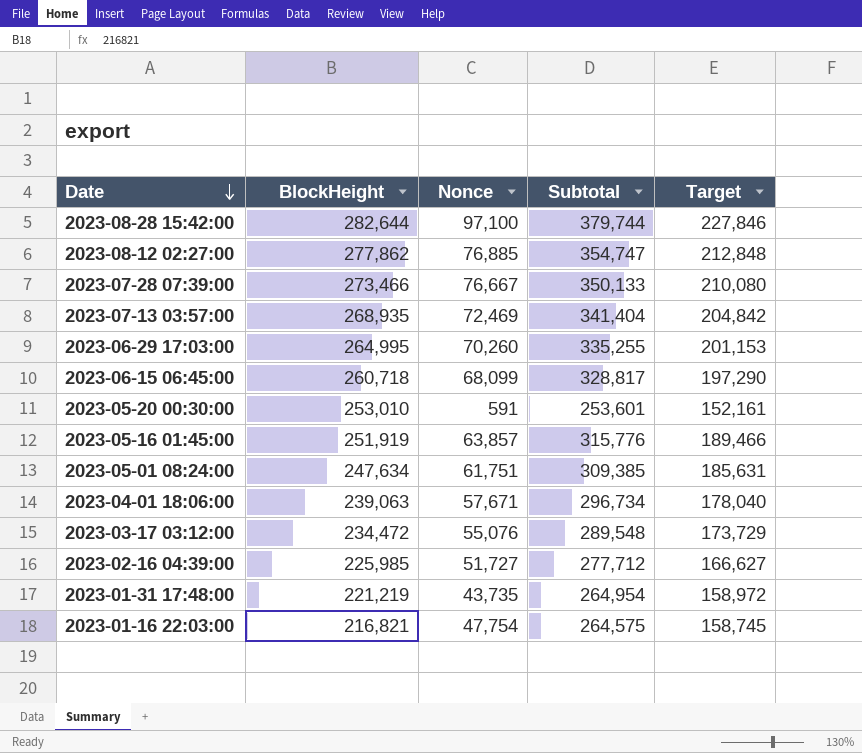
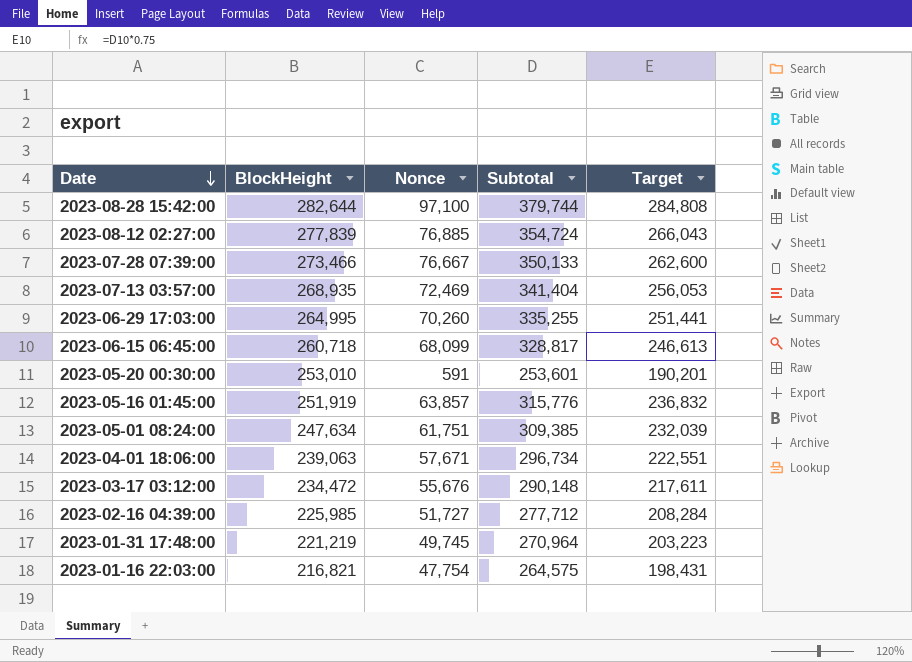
column Target | formula: [Subtotal] * 0.6 -> [Subtotal] * 0.75
2023-08-12 02:27:00 | BlockHeight: 277,862 -> 277,839
2023-08-12 02:27:00 | Subtotal: 354,747 -> 354,724
2023-03-17 03:12:00 | Nonce: 55,076 -> 55,676
2023-03-17 03:12:00 | Subtotal: 289,548 -> 290,148
2023-01-31 17:48:00 | Nonce: 43,735 -> 49,745
2023-01-31 17:48:00 | Subtotal: 264,954 -> 270,964

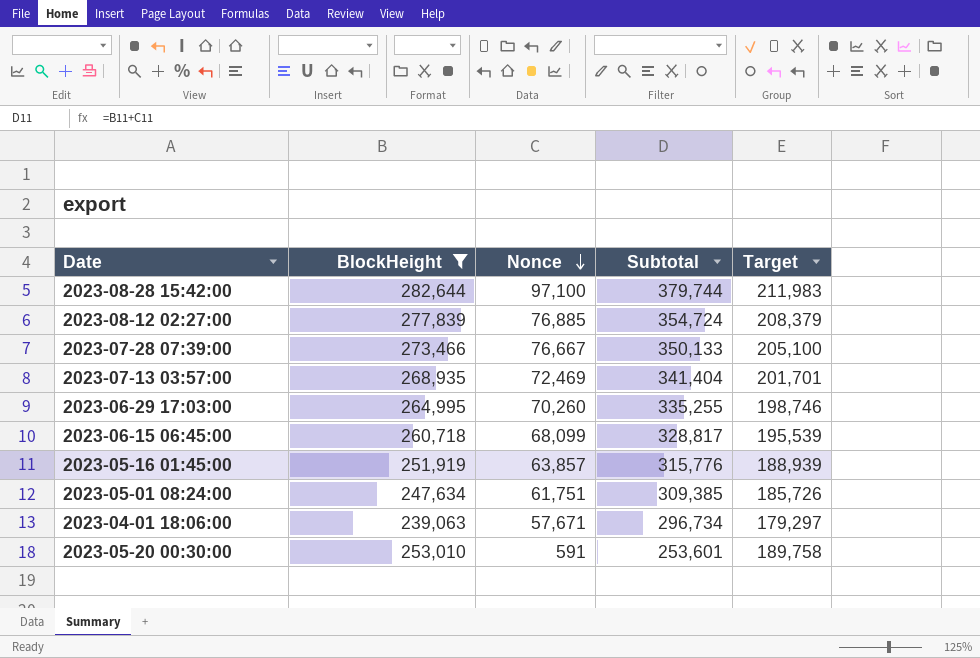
filter: none -> BlockHeight >= 239,063
row order: Date descending -> Nonce descending
column Target | formula: [Subtotal] * 0.75 -> [BlockHeight] * 0.75

